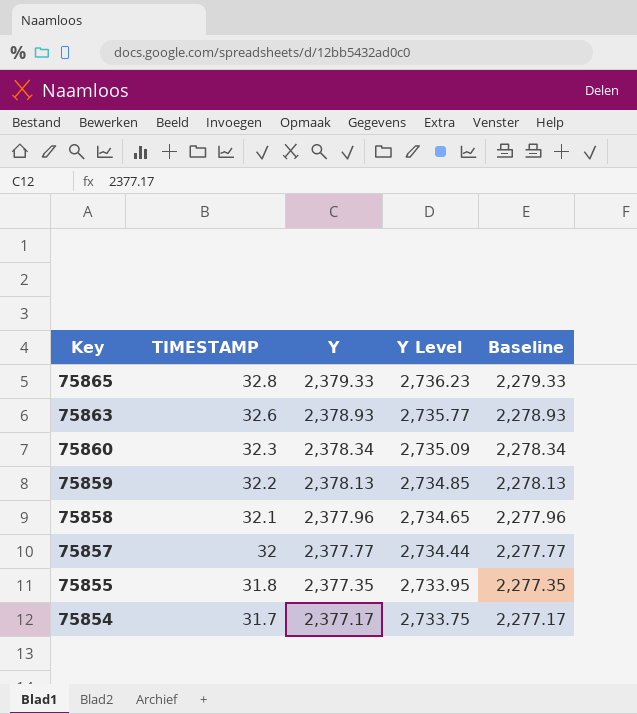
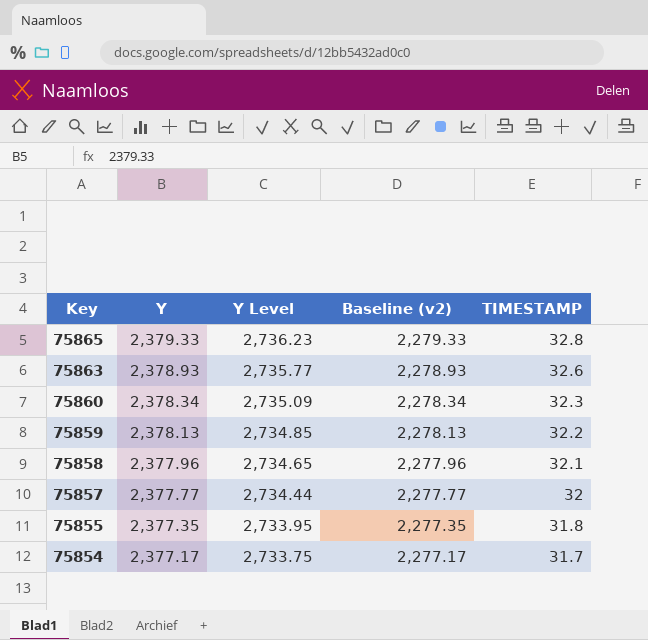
column name: Baseline -> Baseline (v2)
column TIMESTAMP | position: 2 -> 5

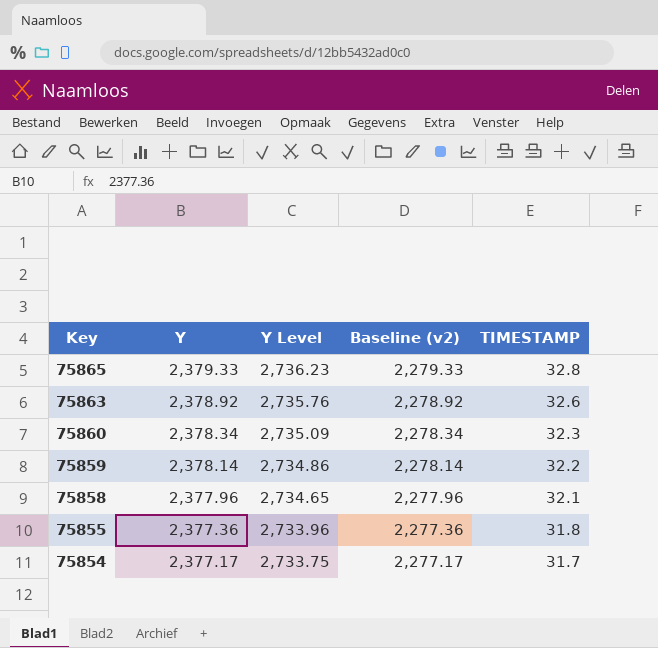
row 75857: 2,377.77 | 2,734.44 | 2,277.77 | 32 -> none
75863 | Y: 2,378.93 -> 2,378.92
75863 | Y Level: 2,735.77 -> 2,735.76
75863 | Baseline (v2): 2,278.93 -> 2,278.92
75859 | Y: 2,378.13 -> 2,378.14
75859 | Y Level: 2,734.85 -> 2,734.86
75859 | Baseline (v2): 2,278.13 -> 2,278.14
75855 | Y: 2,377.35 -> 2,377.36
75855 | Y Level: 2,733.95 -> 2,733.96
75855 | Baseline (v2): 2,277.35 -> 2,277.36

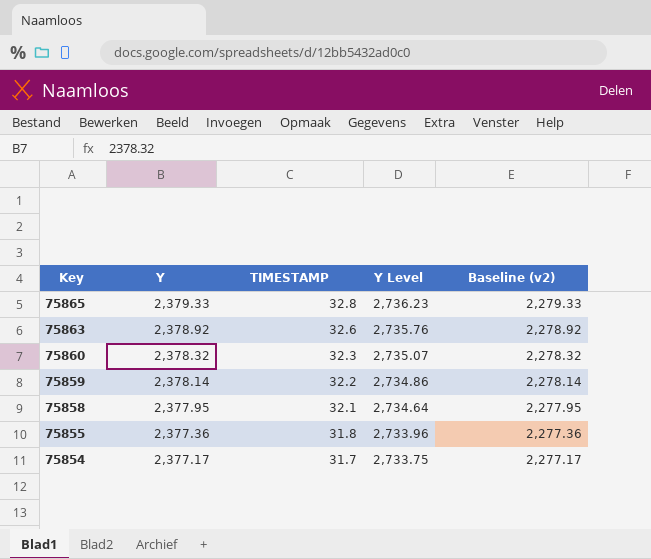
column TIMESTAMP | position: 5 -> 3
75860 | Y: 2,378.34 -> 2,378.32
75860 | Y Level: 2,735.09 -> 2,735.07
75860 | Baseline (v2): 2,278.34 -> 2,278.32
75858 | Y: 2,377.96 -> 2,377.95
75858 | Y Level: 2,734.65 -> 2,734.64
75858 | Baseline (v2): 2,277.96 -> 2,277.95

